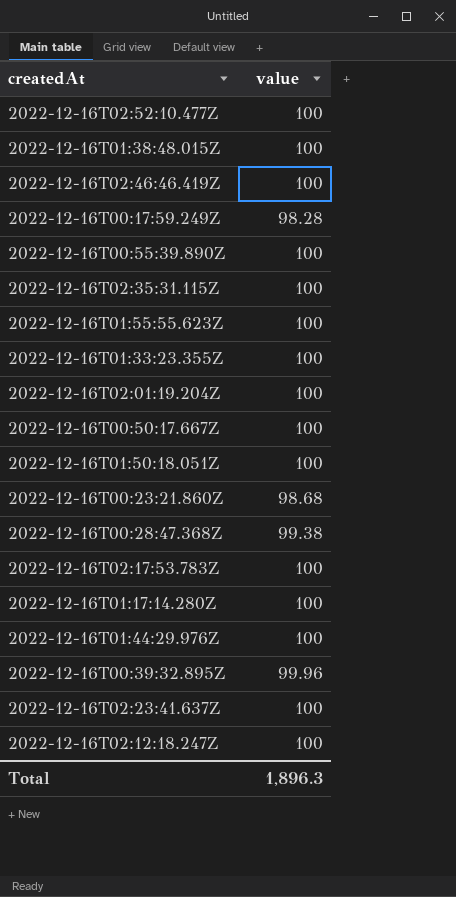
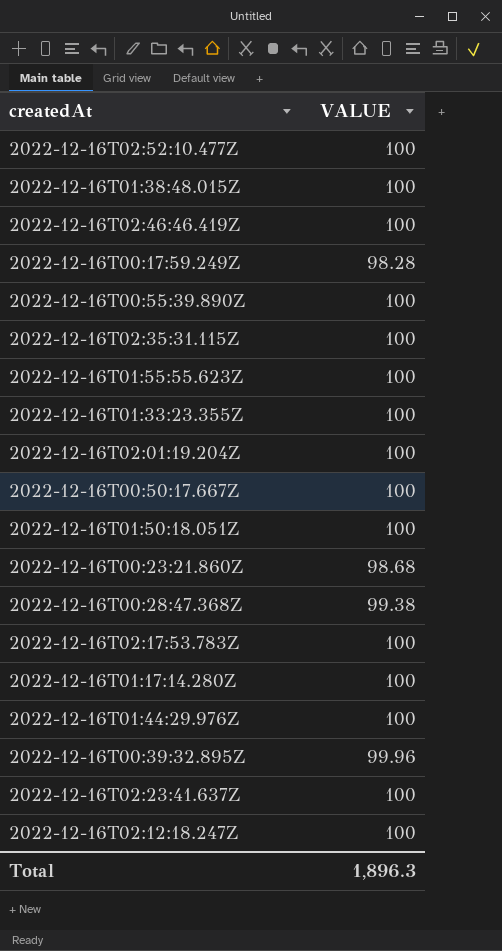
column name: value -> VALUE

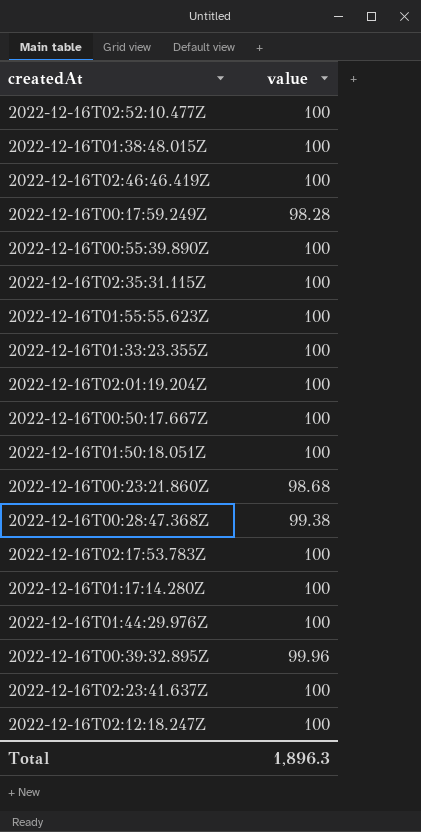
column name: VALUE -> value

